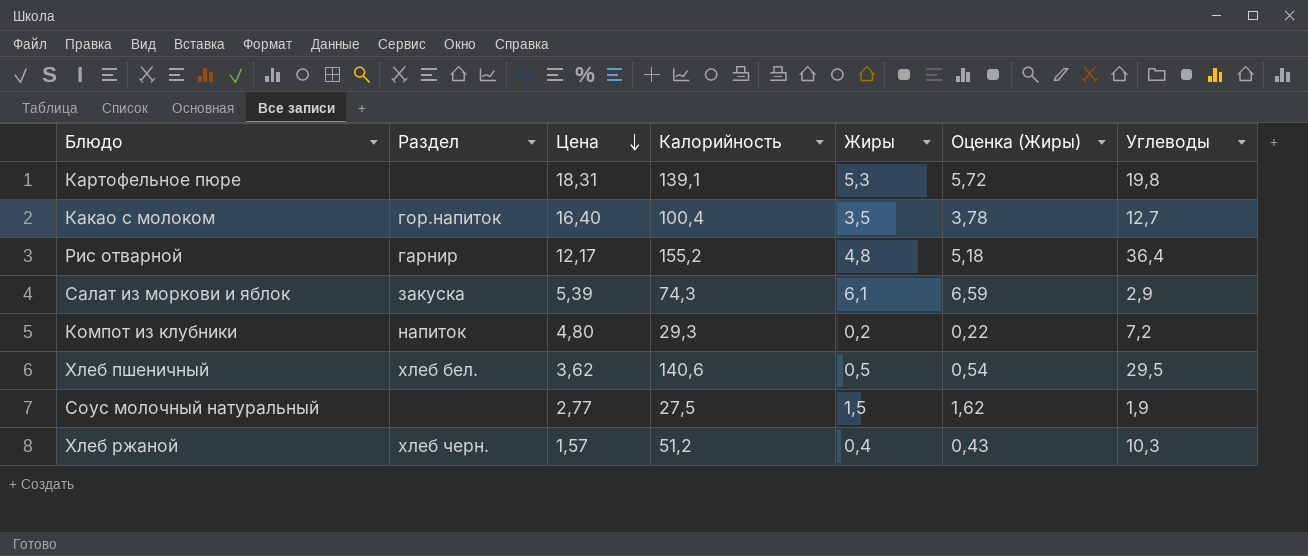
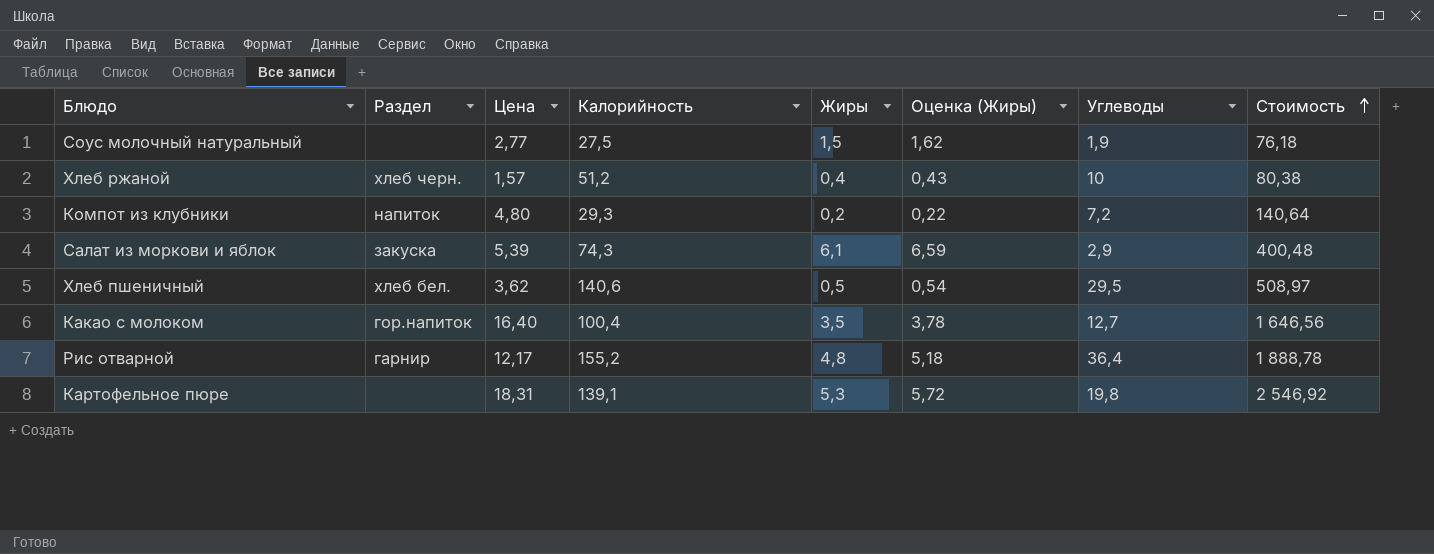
row order: Цена descending -> Стоимость ascending
column Стоимость | formula: none -> [Цена] * [Калорийность]
Хлеб ржаной | Углеводы: 10,3 -> 10

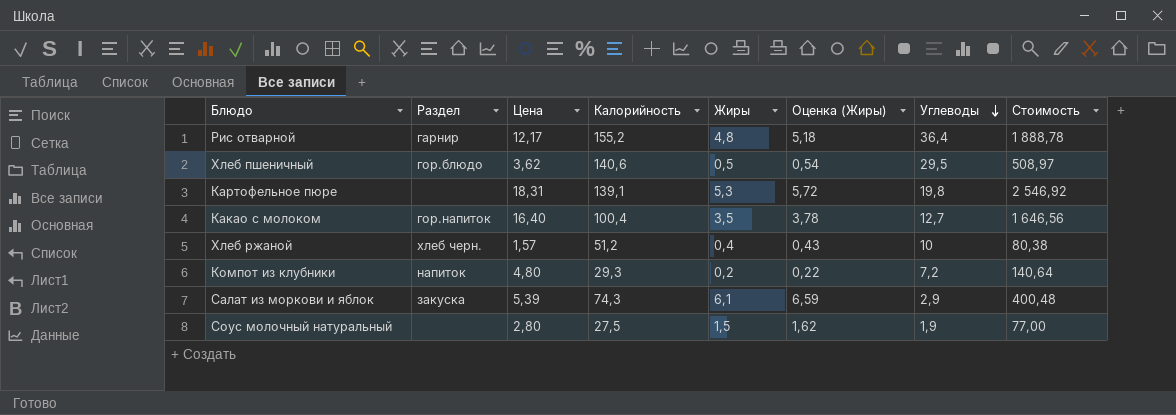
row order: Стоимость ascending -> Углеводы descending
Хлеб пшеничный | Раздел: хлеб бел. -> гор.блюдо
Соус молочный натуральный | Цена: 2,77 -> 2,80
Соус молочный натуральный | Стоимость: 76,18 -> 77,00

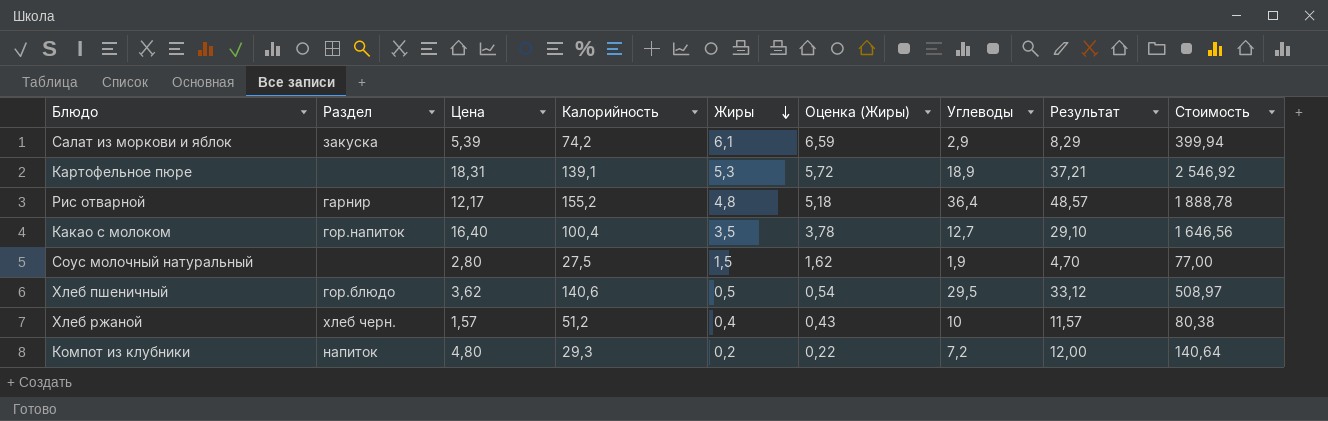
row order: Углеводы descending -> Жиры descending
column Результат | formula: none -> [Цена] + [Углеводы]
Салат из моркови и яблок | Калорийность: 74,3 -> 74,2
Салат из моркови и яблок | Стоимость: 400,48 -> 399,94
Картофельное пюре | Углеводы: 19,8 -> 18,9

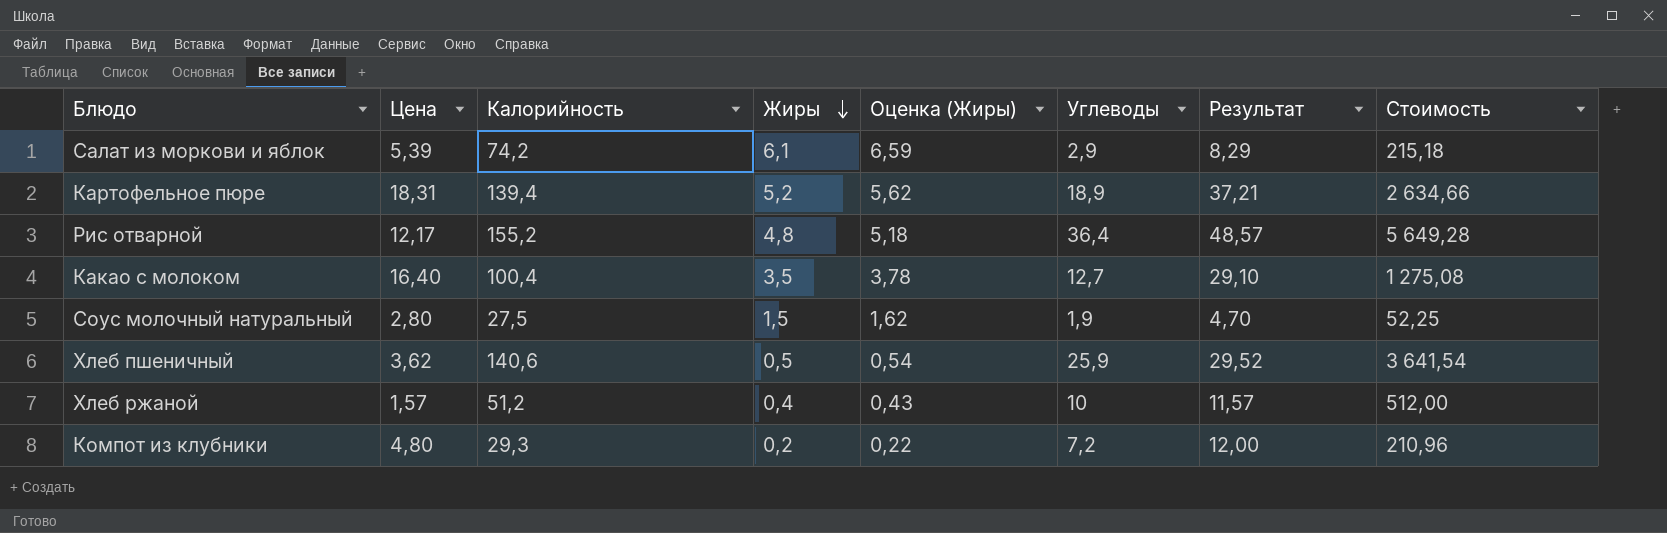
column Раздел | position: 2 -> none
column Стоимость | formula: [Цена] * [Калорийность] -> [Калорийность] * [Углеводы]
Картофельное пюре | Калорийность: 139,1 -> 139,4
Картофельное пюре | Жиры: 5,3 -> 5,2
Картофельное пюре | Оценка (Жиры): 5,72 -> 5,62
Хлеб пшеничный | Углеводы: 29,5 -> 25,9
Хлеб пшеничный | Результат: 33,12 -> 29,52

